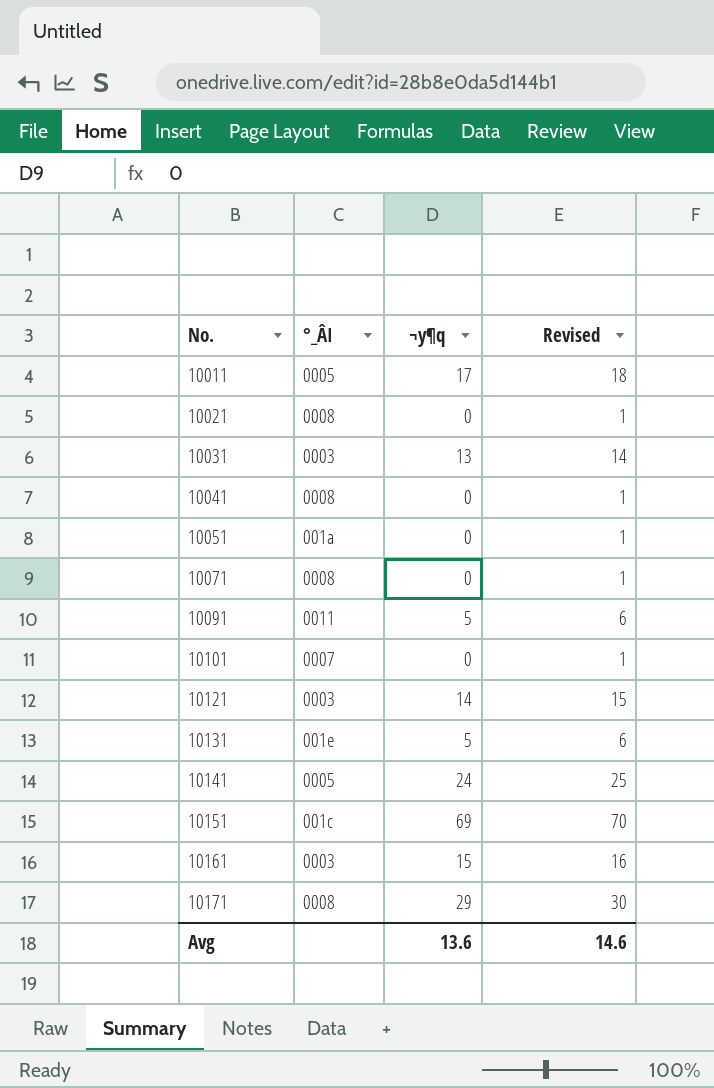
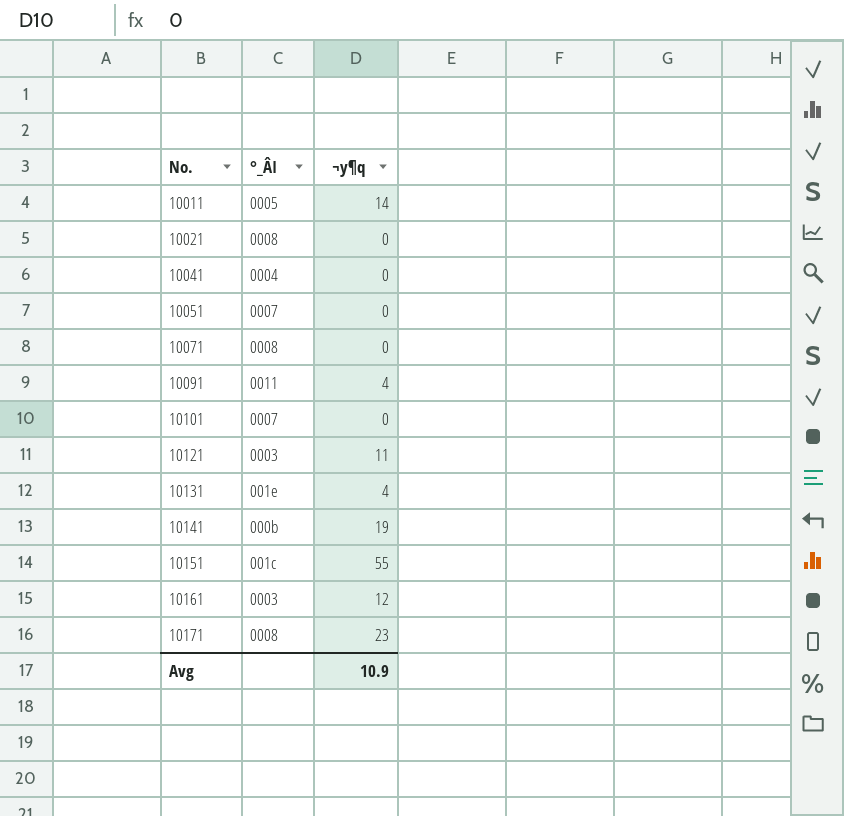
column Revised | formula: [¬y¶q] + 1 -> none
row 10031: 0003 | 13 | 14 -> none
10011 | ¬y¶q: 17 -> 14
10041 | °_ÂI: 0008 -> 0004
10051 | °_ÂI: 001a -> 0007
10091 | ¬y¶q: 5 -> 4
10121 | ¬y¶q: 14 -> 11
10131 | ¬y¶q: 5 -> 4
10141 | °_ÂI: 0005 -> 000b
10141 | ¬y¶q: 24 -> 19
10151 | ¬y¶q: 69 -> 55
10161 | ¬y¶q: 15 -> 12
10171 | ¬y¶q: 29 -> 23
Avg | ¬y¶q: 13.6 -> 10.9

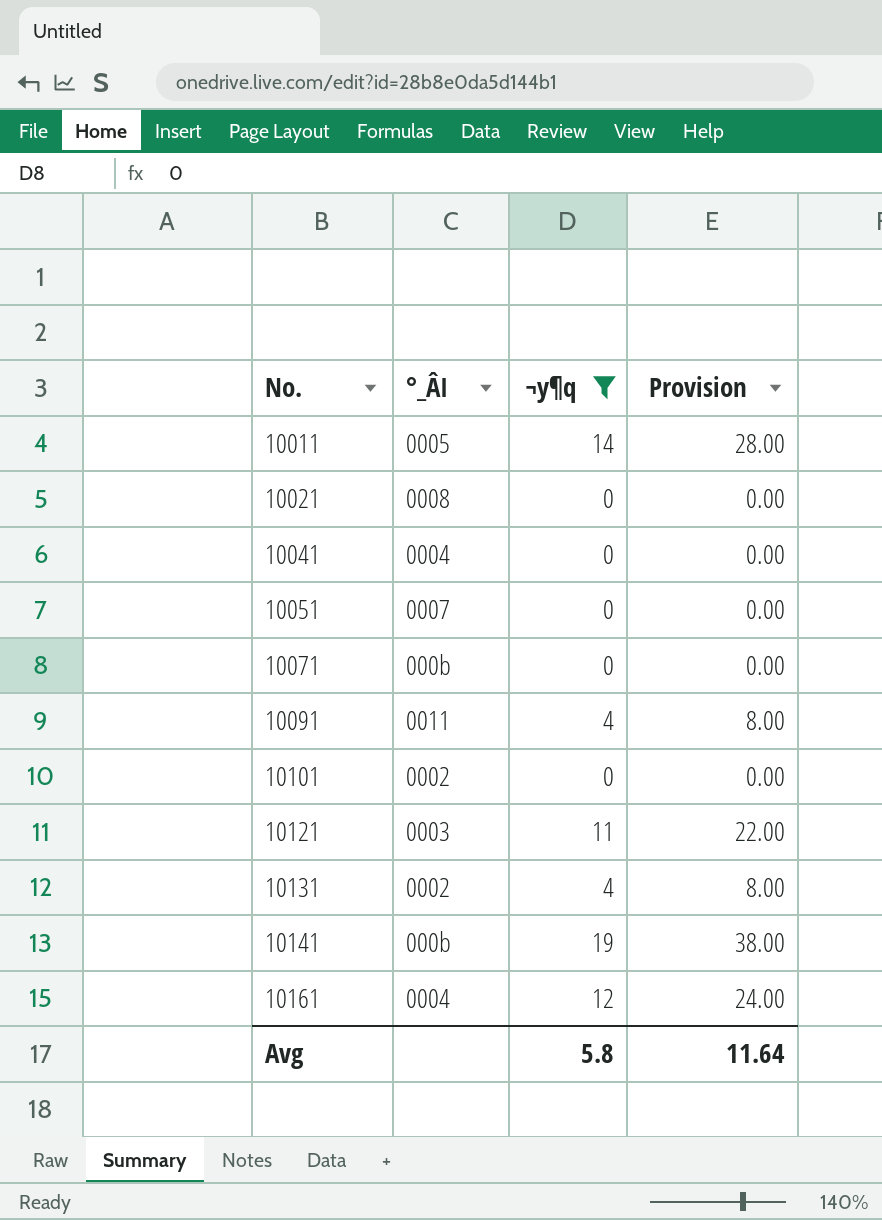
filter: none -> ¬y¶q <= 19
column Provision | formula: none -> [¬y¶q] * 2
10071 | °_ÂI: 0008 -> 000b
10101 | °_ÂI: 0007 -> 0002
10131 | °_ÂI: 001e -> 0002
10161 | °_ÂI: 0003 -> 0004
Avg | ¬y¶q: 10.9 -> 5.8

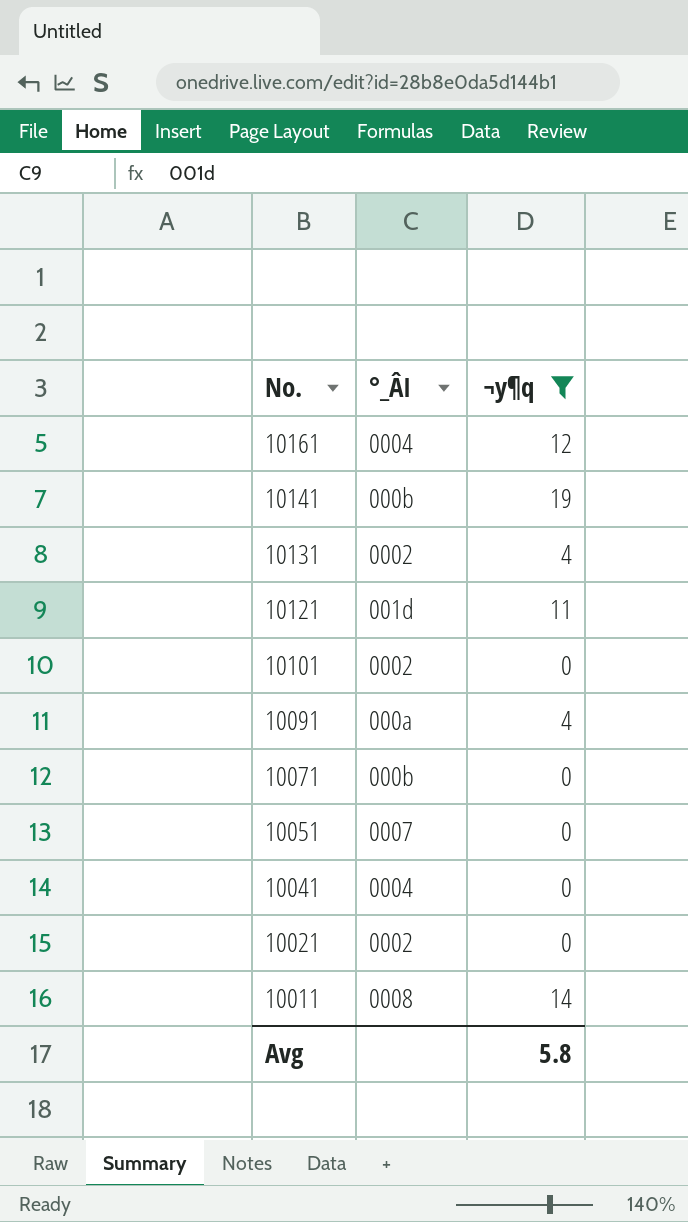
row order: No. ascending -> No. descending
column Provision | formula: [¬y¶q] * 2 -> none
10121 | °_ÂI: 0003 -> 001d
10091 | °_ÂI: 0011 -> 000a
10021 | °_ÂI: 0008 -> 0002
10011 | °_ÂI: 0005 -> 0008

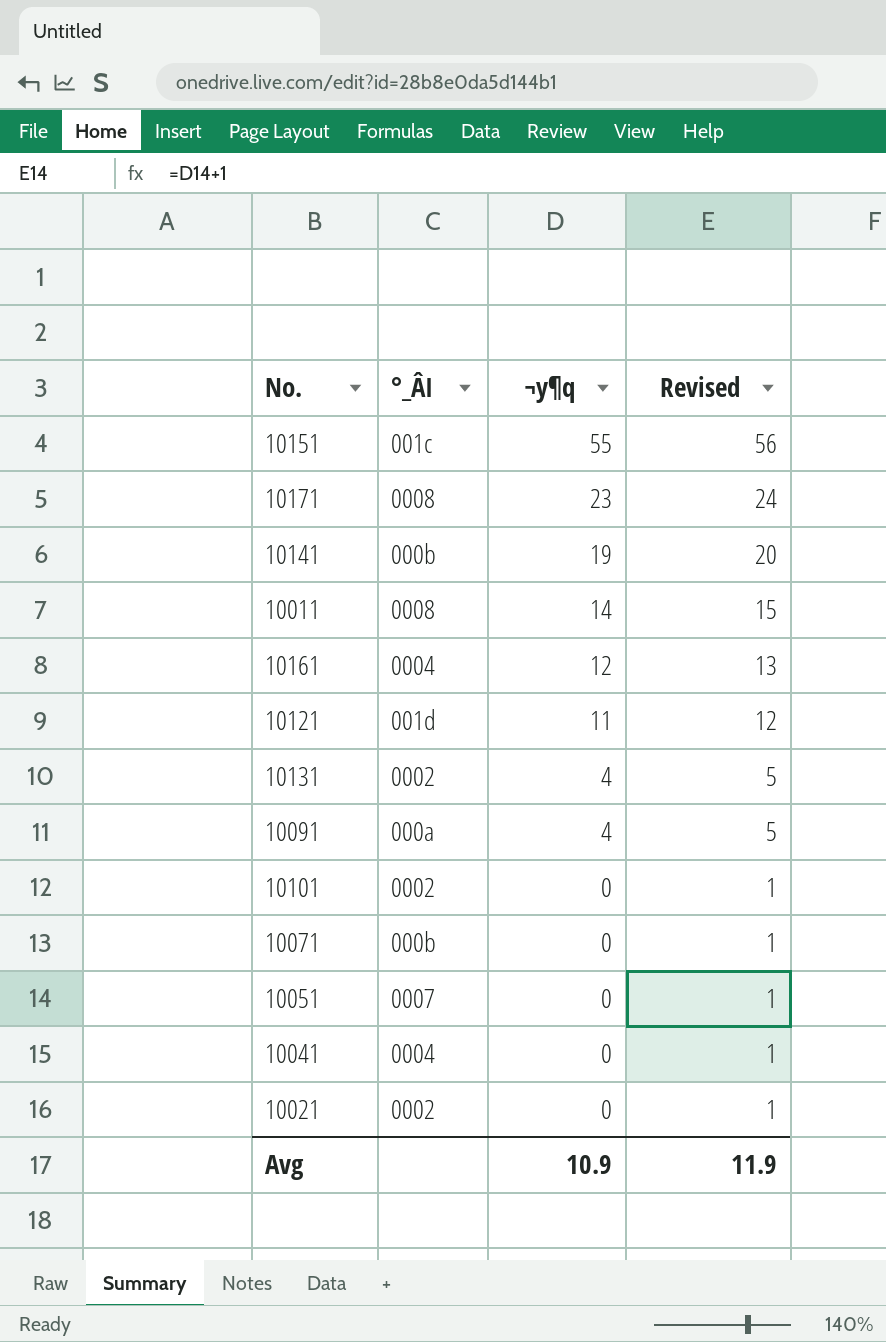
filter: ¬y¶q <= 19 -> none
row order: No. descending -> ¬y¶q descending
column Revised | formula: none -> [¬y¶q] + 1
Avg | ¬y¶q: 5.8 -> 10.9

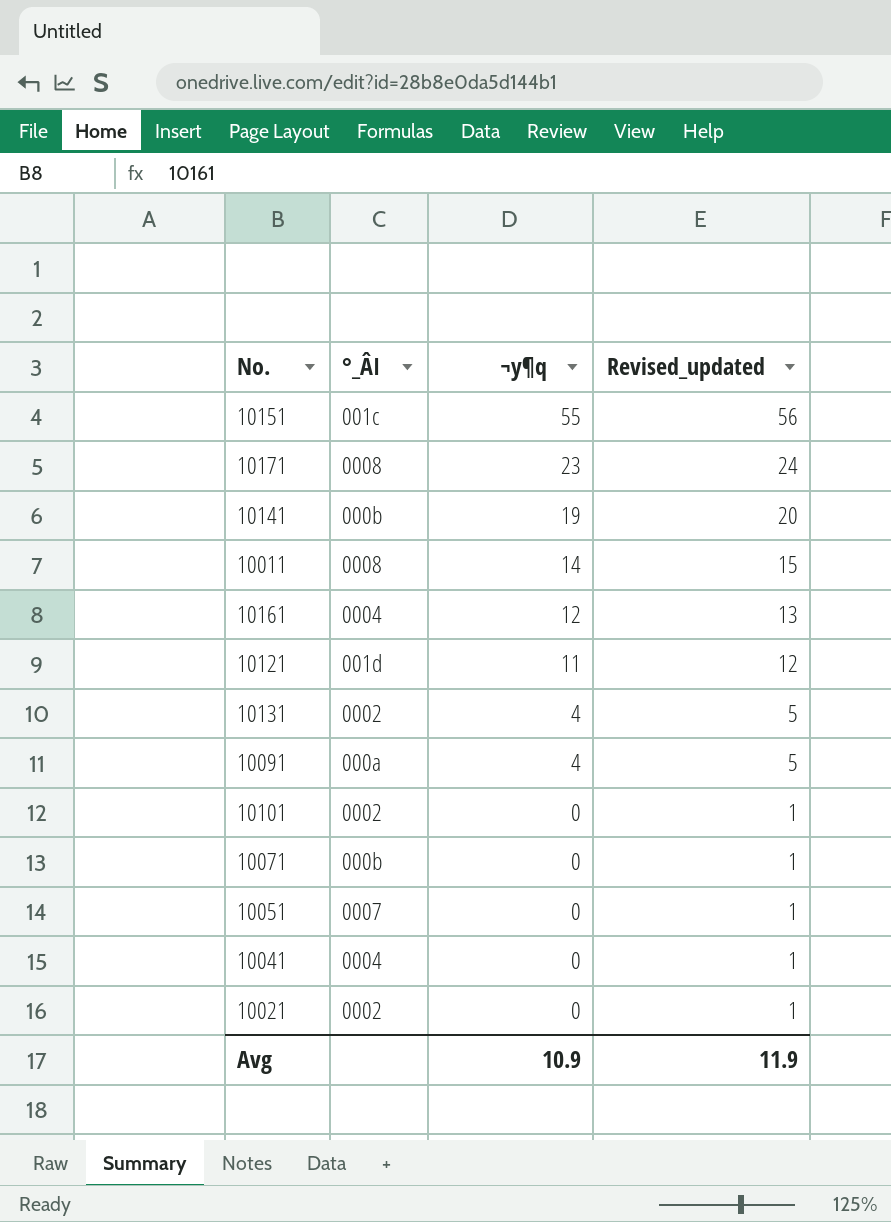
column name: Revised -> Revised_updated

